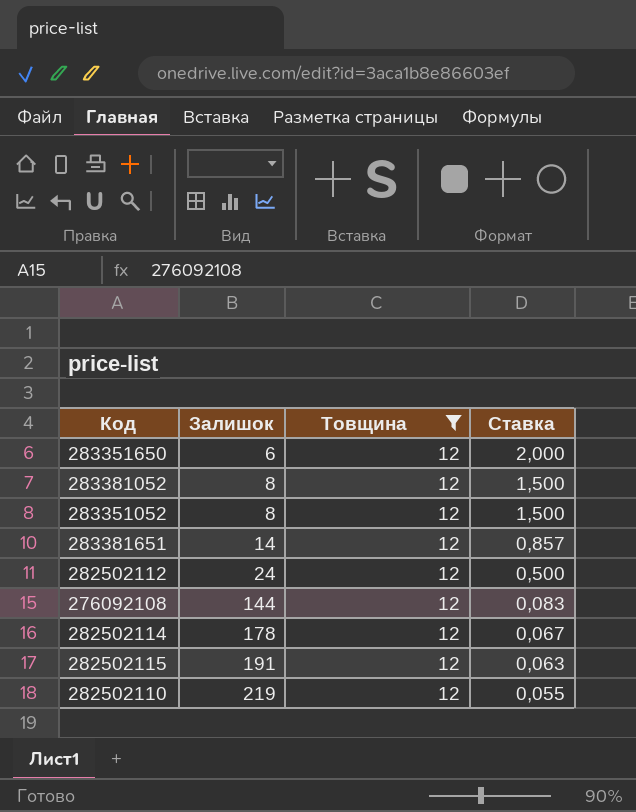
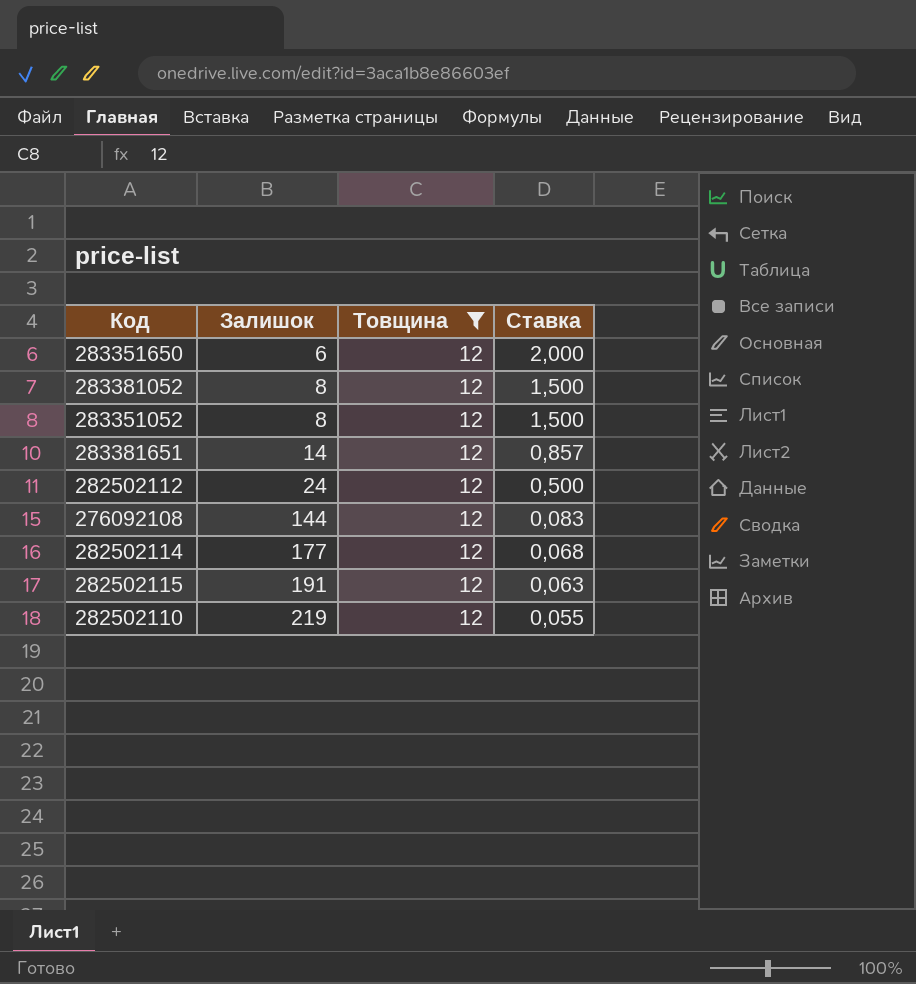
282502114 | Залишок: 178 -> 177
282502114 | Ставка: 0,067 -> 0,068

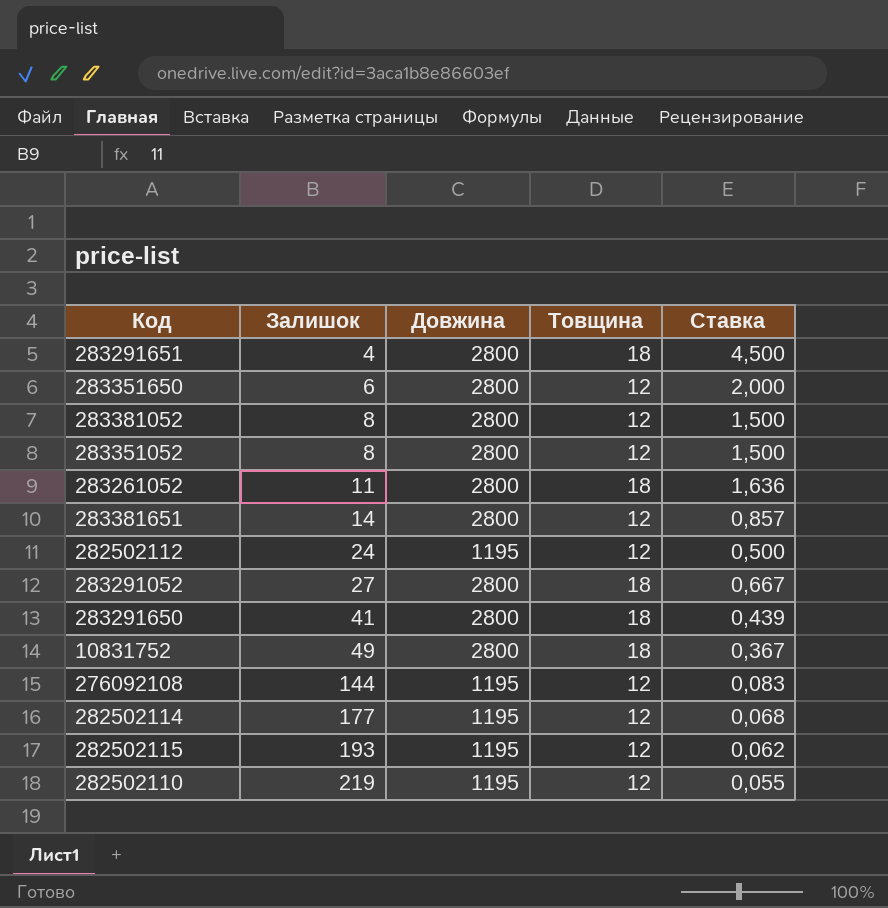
filter: Товщина = 12 -> none
column Довжина | position: none -> 3
282502115 | Залишок: 191 -> 193
282502115 | Ставка: 0,063 -> 0,062

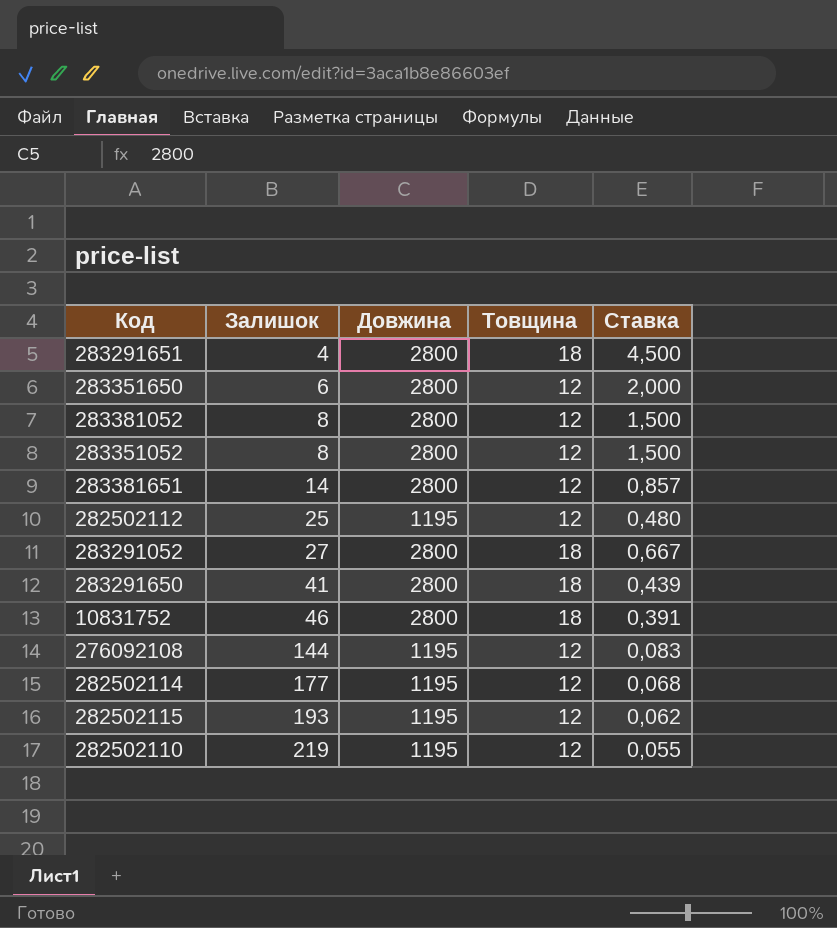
row 283261052: 11 | 2800 | 18 | 1,636 -> none
282502112 | Залишок: 24 -> 25
282502112 | Ставка: 0,500 -> 0,480
10831752 | Залишок: 49 -> 46
10831752 | Ставка: 0,367 -> 0,391

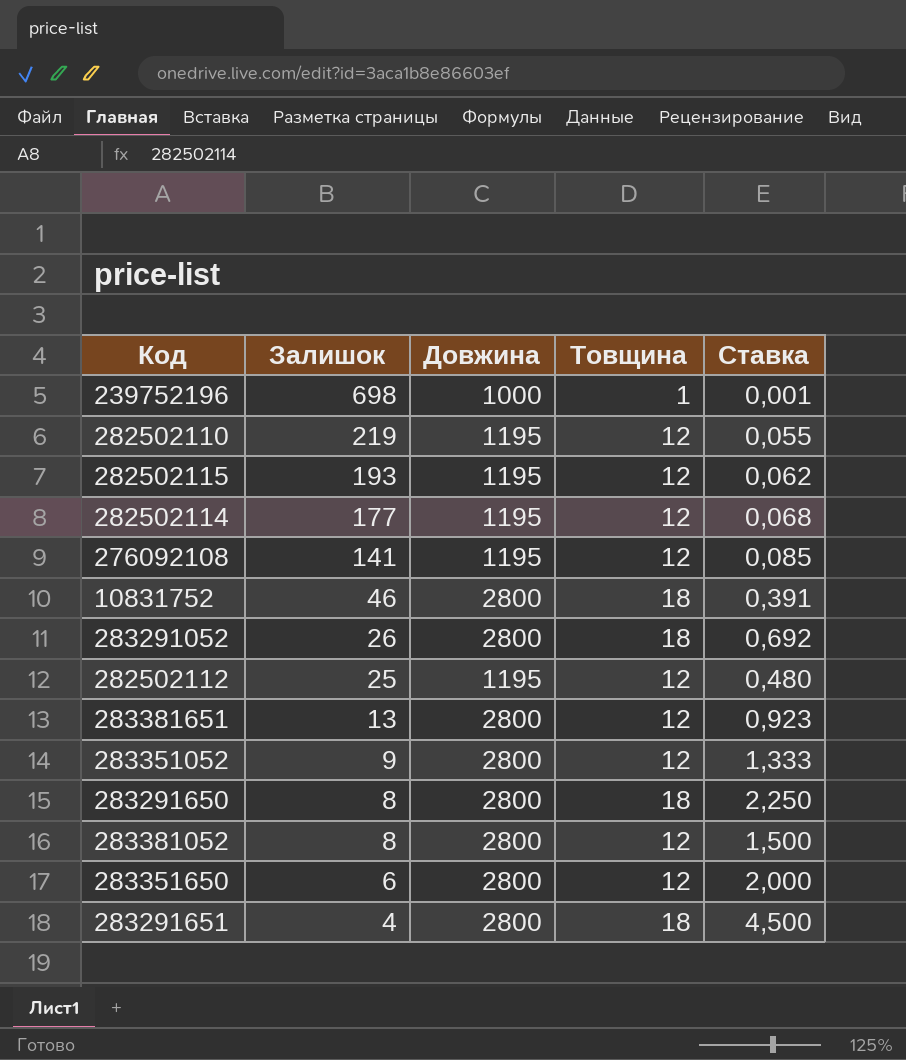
row order: Залишок ascending -> Залишок descending
row 239752196: none -> 698 | 1000 | 1 | 0,001
276092108 | Залишок: 144 -> 141
276092108 | Ставка: 0,083 -> 0,085
283291052 | Залишок: 27 -> 26
283291052 | Ставка: 0,667 -> 0,692
283381651 | Залишок: 14 -> 13
283381651 | Ставка: 0,857 -> 0,923
283351052 | Залишок: 8 -> 9
283351052 | Ставка: 1,500 -> 1,333
283291650 | Залишок: 41 -> 8
283291650 | Ставка: 0,439 -> 2,250

